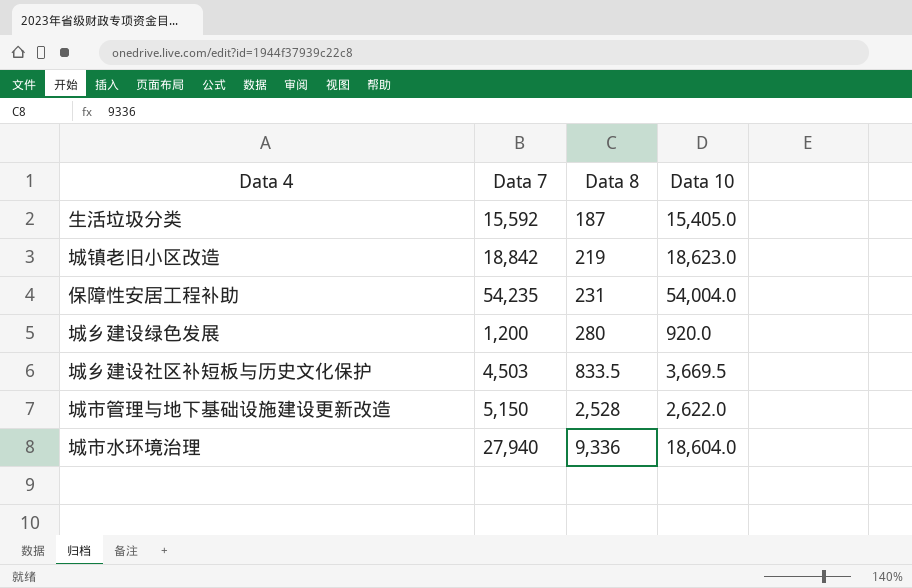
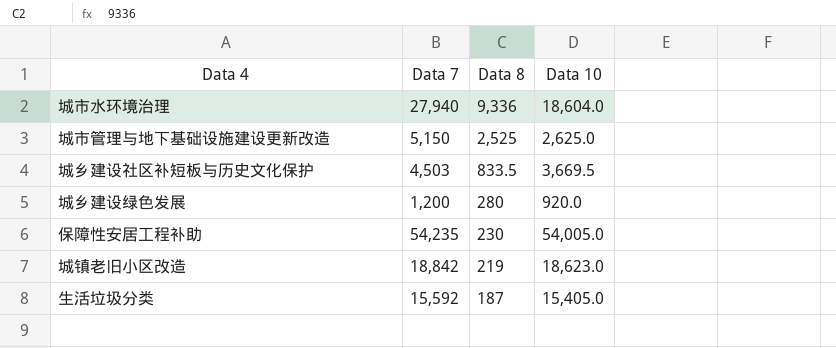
row order: Data 8 ascending -> Data 8 descending
城市管理与地下基础设施建设更新改造 | Data 8: 2,528 -> 2,525
城市管理与地下基础设施建设更新改造 | Data 10: 2,622.0 -> 2,625.0
保障性安居工程补助 | Data 8: 231 -> 230
保障性安居工程补助 | Data 10: 54,004.0 -> 54,005.0

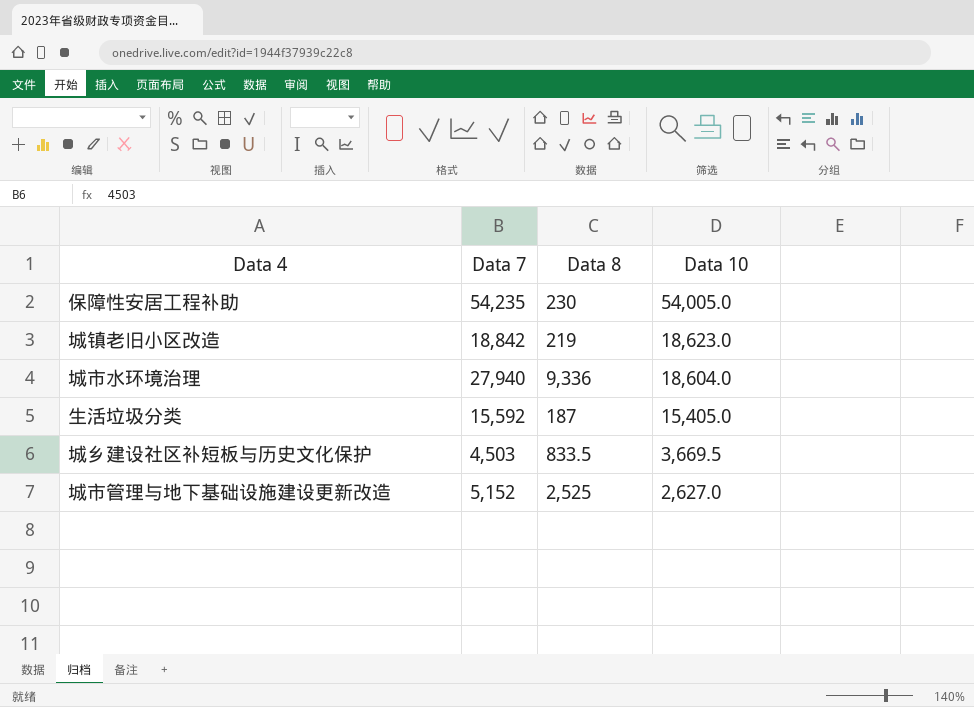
row order: Data 8 descending -> Data 10 descending
row 城乡建设绿色发展: 1,200 | 280 | 920.0 -> none
城市管理与地下基础设施建设更新改造 | Data 7: 5,150 -> 5,152
城市管理与地下基础设施建设更新改造 | Data 10: 2,625.0 -> 2,627.0

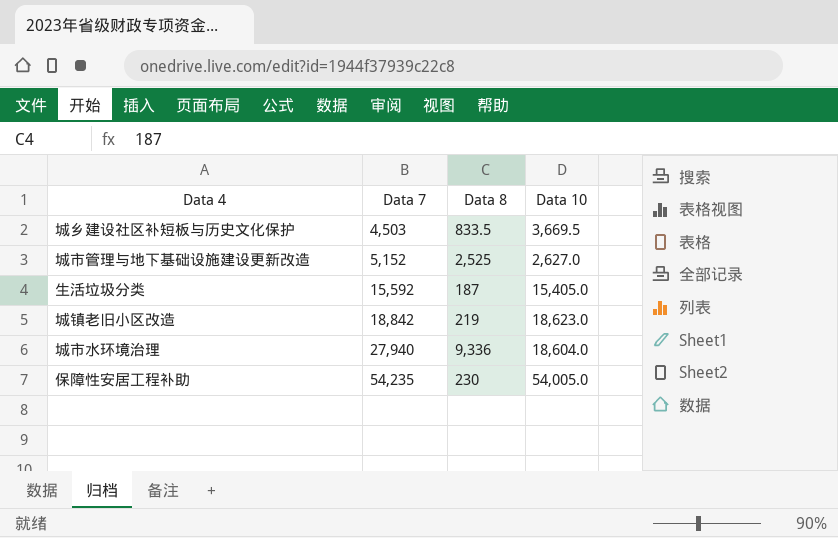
row order: Data 10 descending -> Data 7 ascending

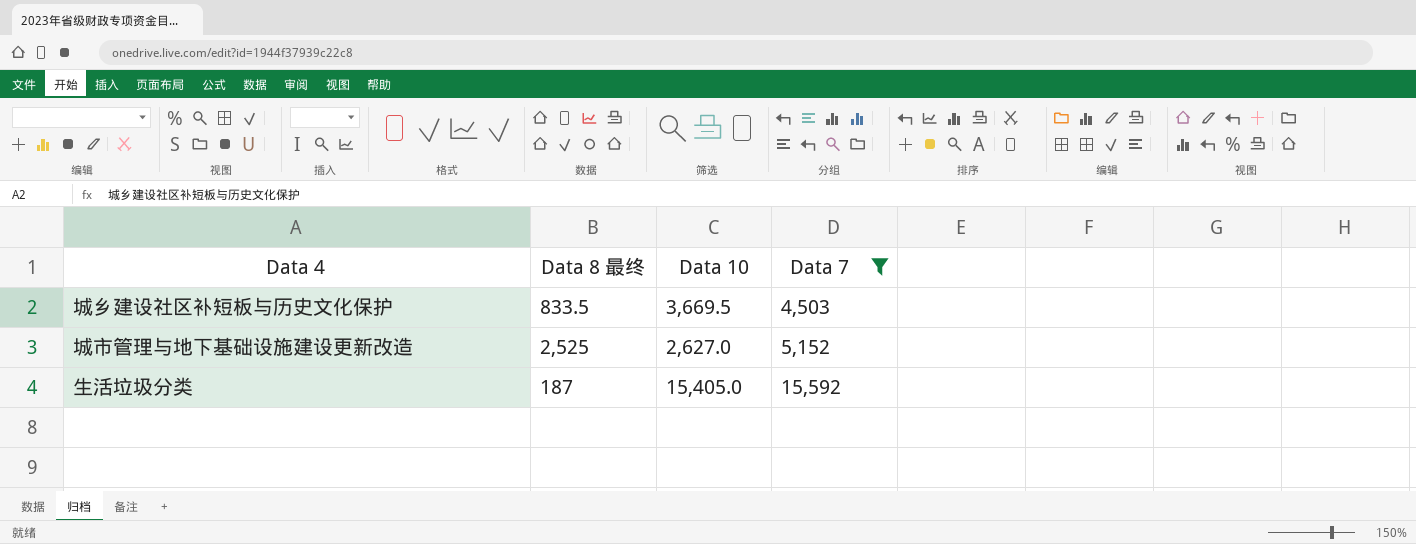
filter: none -> Data 7 <= 15,592
column name: Data 8 -> Data 8 最终
column Data 7 | position: 2 -> 4

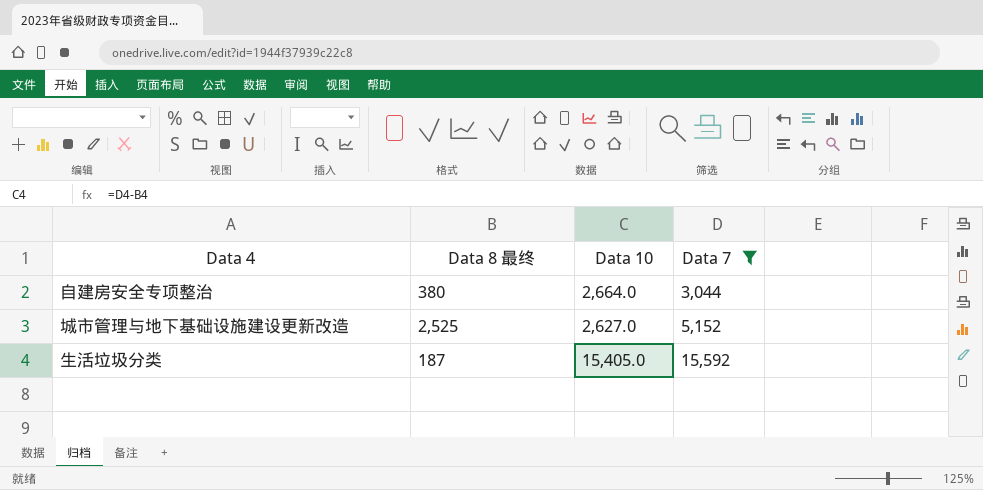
row 城乡建设社区补短板与历史文化保护: 833.5 | 3,669.5 | 4,503 -> none
row 自建房安全专项整治: none -> 380 | 2,664.0 | 3,044

